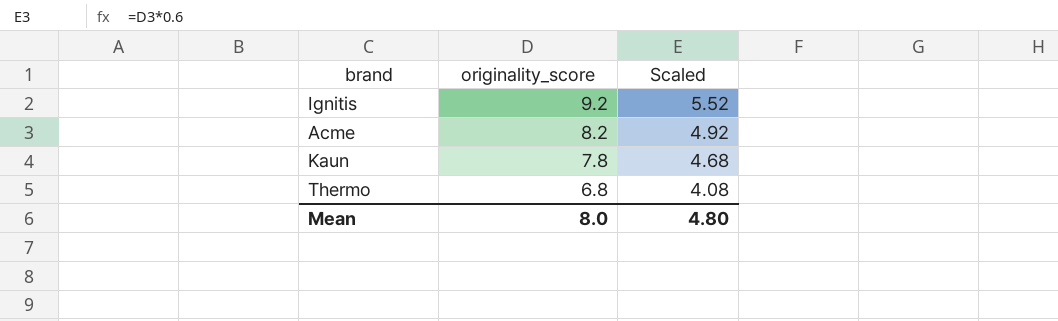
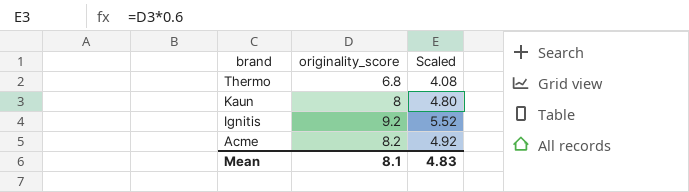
row order: originality_score descending -> brand descending
Kaun | originality_score: 7.8 -> 8
Kaun | Scaled: 4.68 -> 4.80
Mean | originality_score: 8.0 -> 8.1
Mean | Scaled: 4.80 -> 4.83

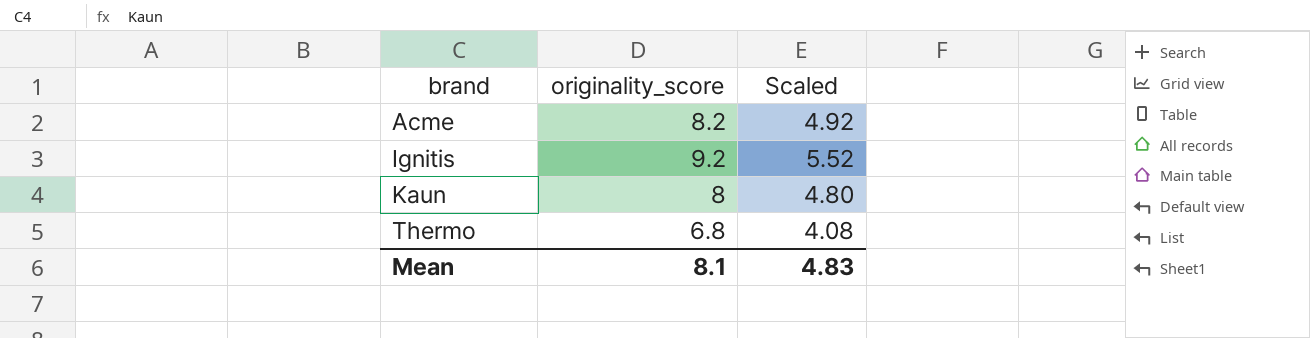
row order: brand descending -> brand ascending

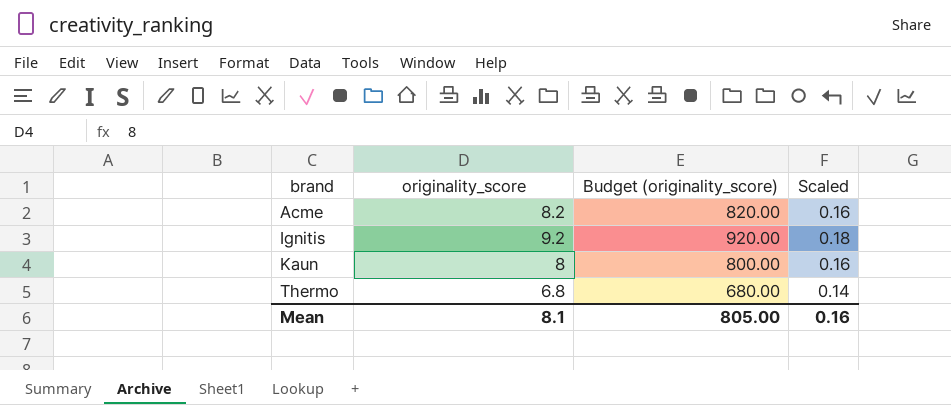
column Budget (originality_score) | formula: none -> [originality_score] * 100
column Scaled | formula: [originality_score] * 0.6 -> [originality_score] * 0.02
Mean | Scaled: 4.83 -> 0.16

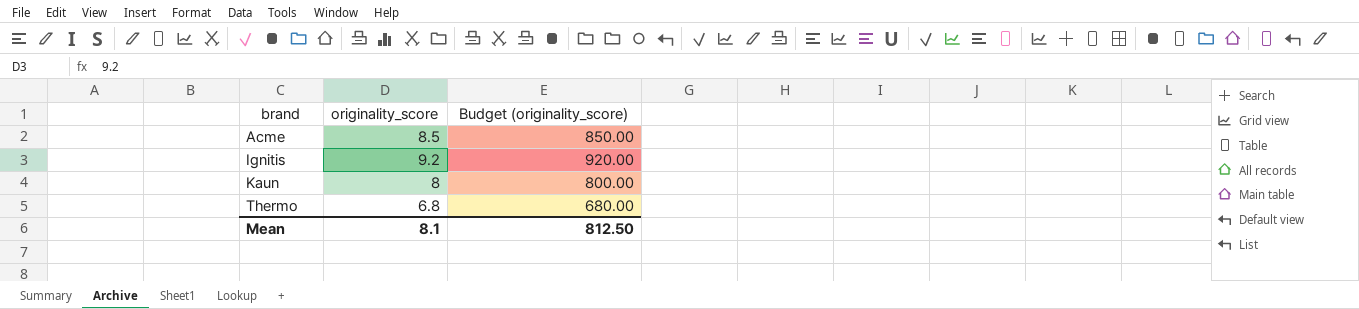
column Scaled | formula: [originality_score] * 0.02 -> none
Acme | originality_score: 8.2 -> 8.5
Acme | Budget (originality_score): 820.00 -> 850.00
Mean | Budget (originality_score): 805.00 -> 812.50

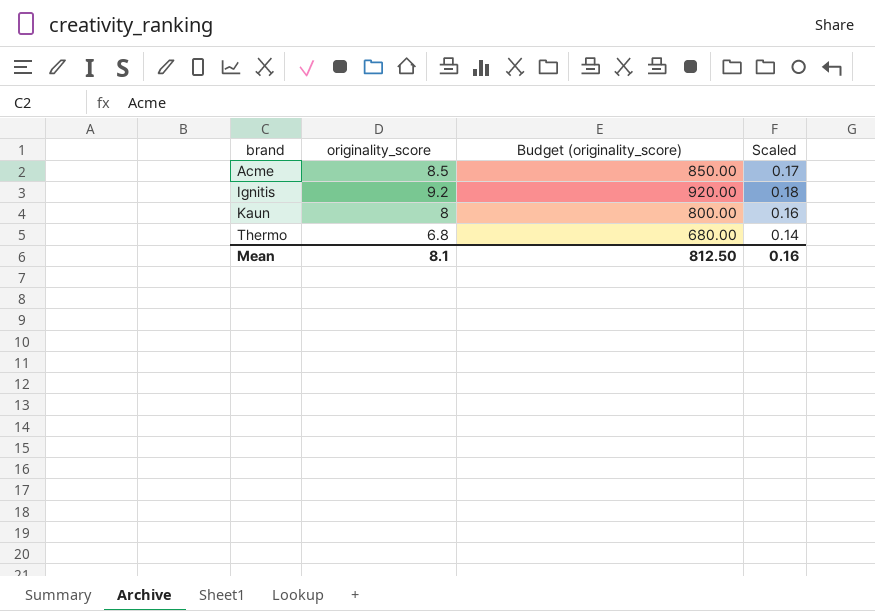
column Scaled | formula: none -> [originality_score] * 0.02

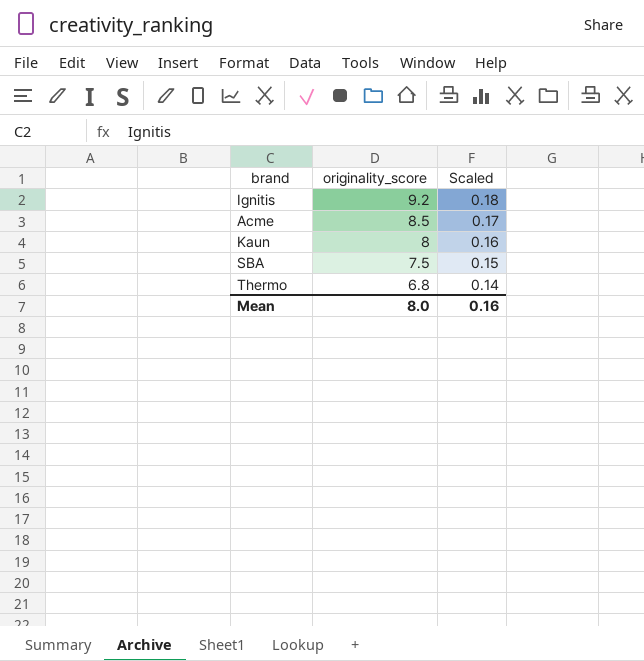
row order: brand ascending -> originality_score descending
column Budget (originality_score) | formula: [originality_score] * 100 -> none
row SBA: none -> 7.5 | 0.15
Mean | originality_score: 8.1 -> 8.0

